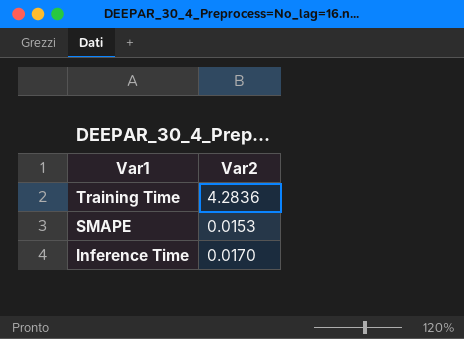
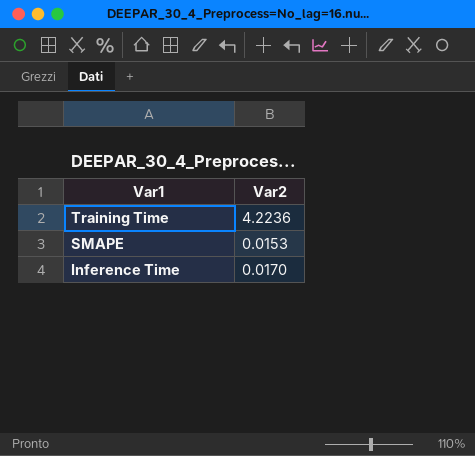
Training Time | Var2: 4.2836 -> 4.2236

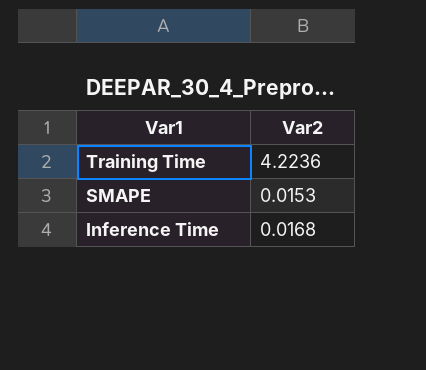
Inference Time | Var2: 0.0170 -> 0.0168

